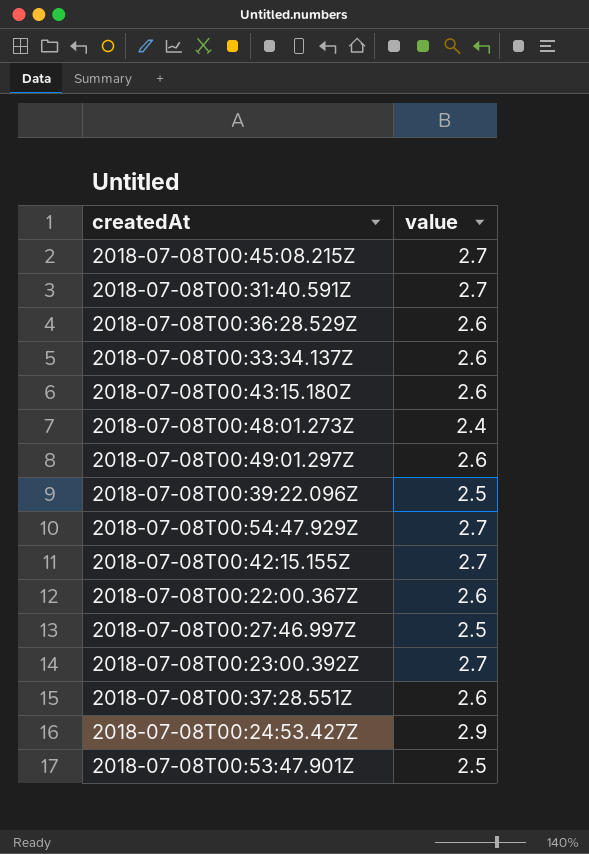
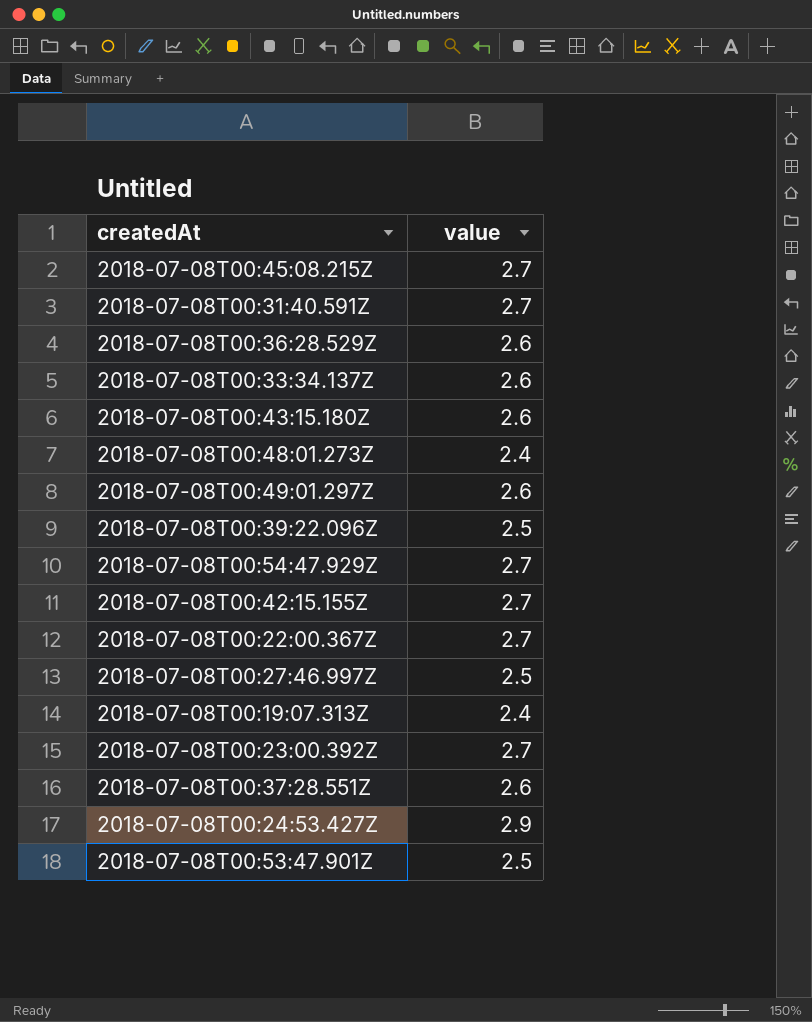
2018-07-08T00:22:00.367Z | value: 2.6 -> 2.7
row 2018-07-08T00:19:07.313Z: none -> 2.4

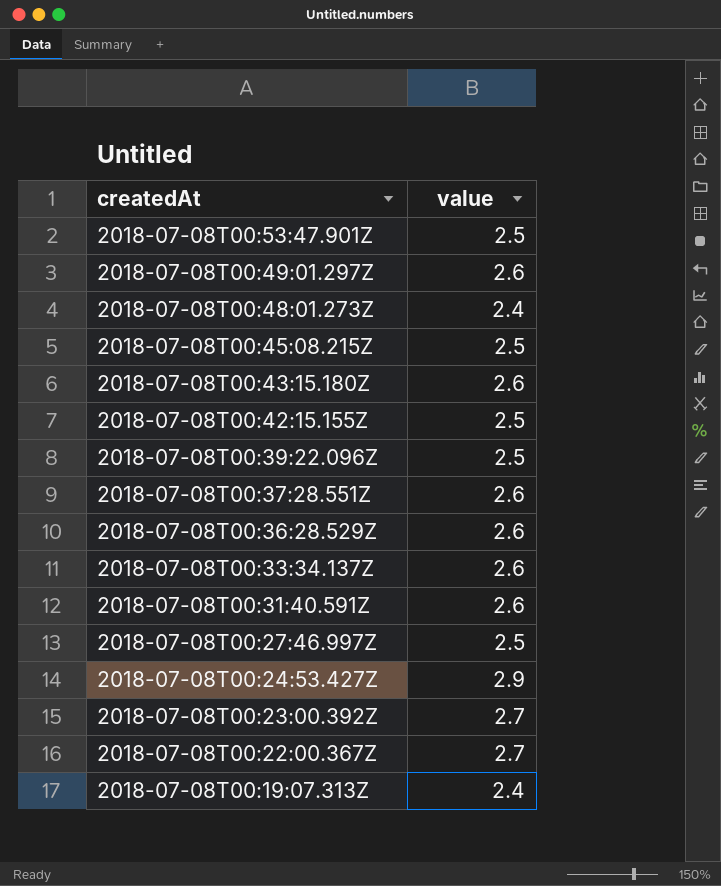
row order: none -> createdAt descending
row 2018-07-08T00:54:47.929Z: 2.7 -> none
2018-07-08T00:45:08.215Z | value: 2.7 -> 2.5
2018-07-08T00:42:15.155Z | value: 2.7 -> 2.5
2018-07-08T00:31:40.591Z | value: 2.7 -> 2.6

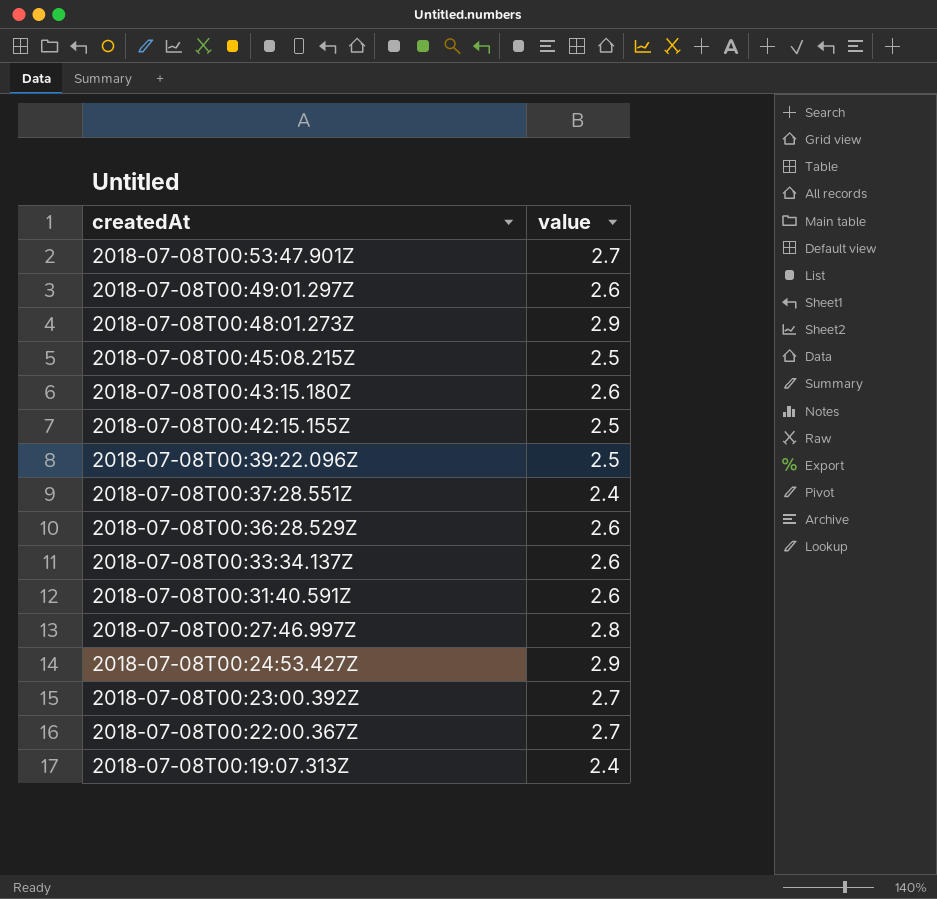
2018-07-08T00:53:47.901Z | value: 2.5 -> 2.7
2018-07-08T00:48:01.273Z | value: 2.4 -> 2.9
2018-07-08T00:37:28.551Z | value: 2.6 -> 2.4
2018-07-08T00:27:46.997Z | value: 2.5 -> 2.8

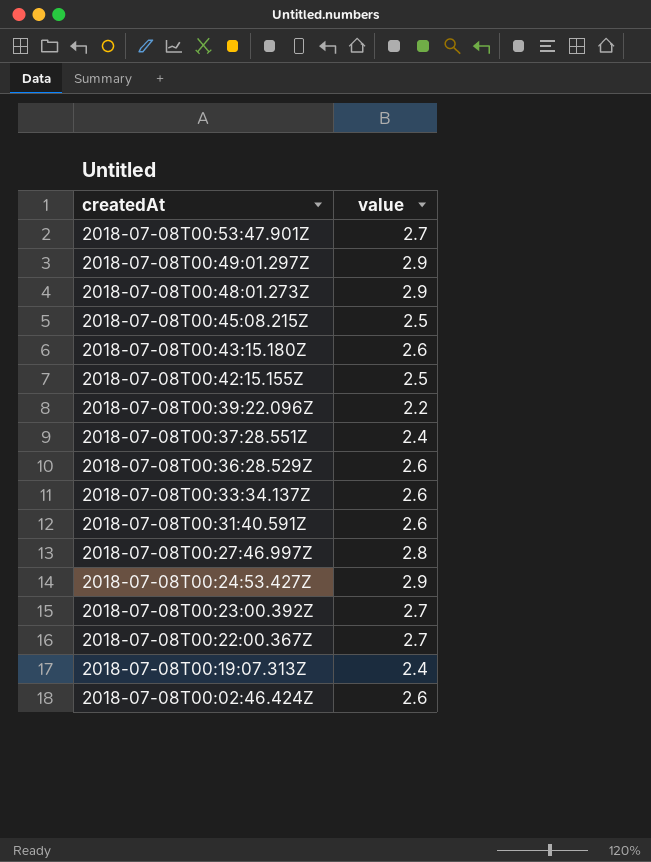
2018-07-08T00:49:01.297Z | value: 2.6 -> 2.9
2018-07-08T00:39:22.096Z | value: 2.5 -> 2.2
row 2018-07-08T00:02:46.424Z: none -> 2.6

